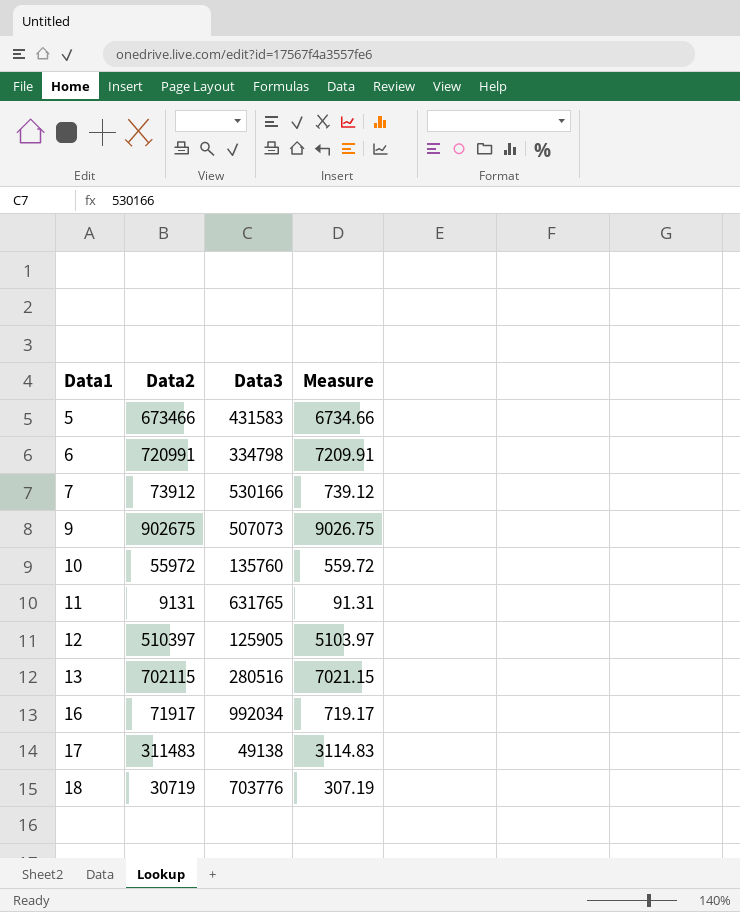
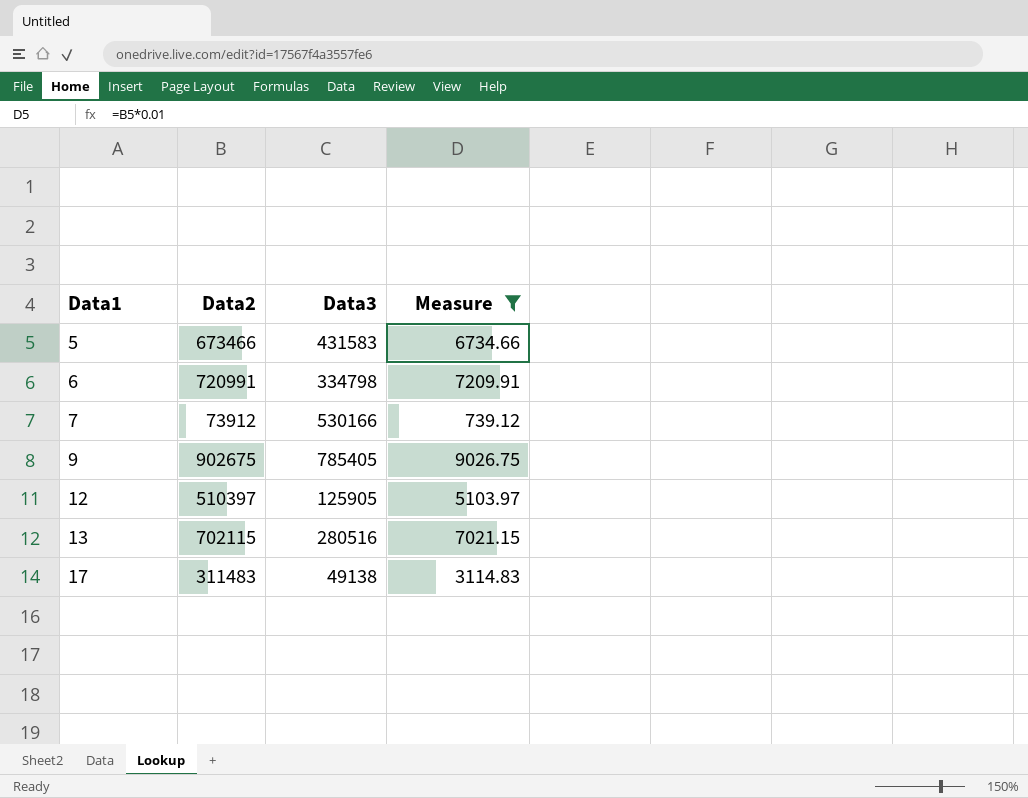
filter: none -> Measure >= 739.12
9 | Data3: 507073 -> 785405

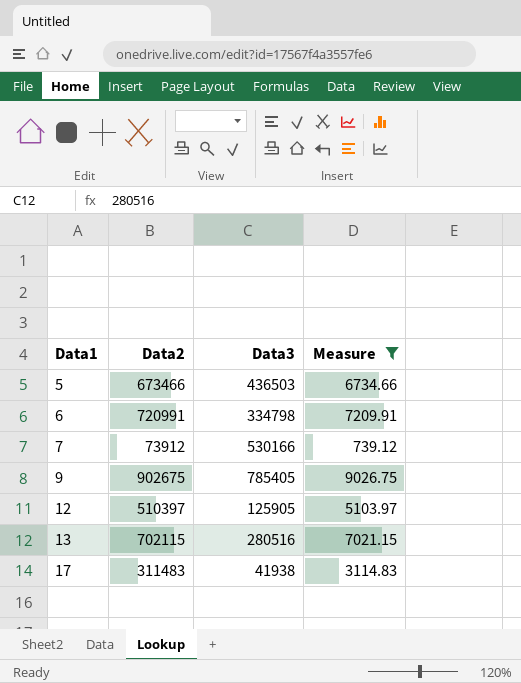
5 | Data3: 431583 -> 436503
17 | Data3: 49138 -> 41938

